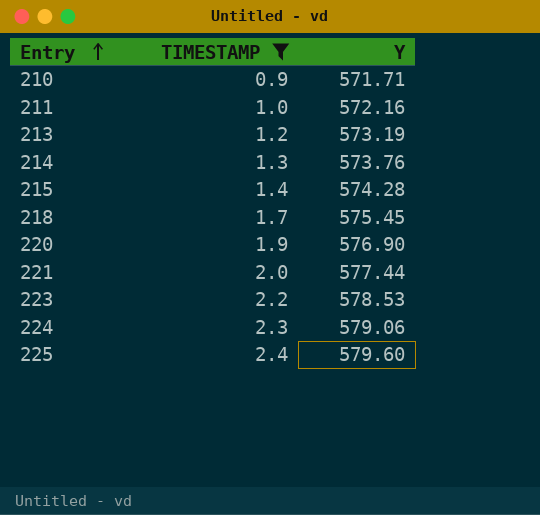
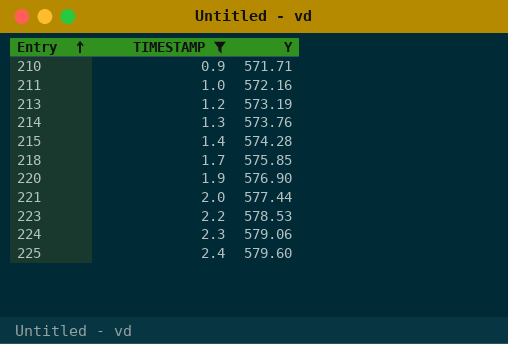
218 | Y: 575.45 -> 575.85

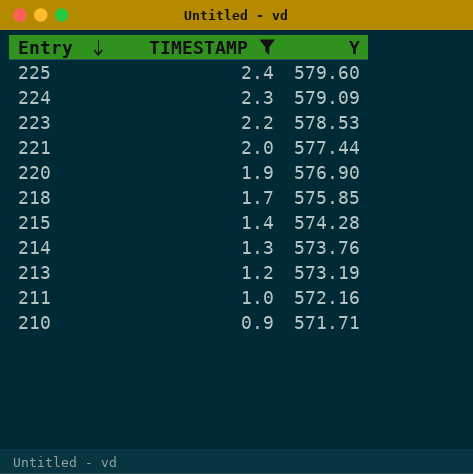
row order: Entry ascending -> Entry descending
224 | Y: 579.06 -> 579.09

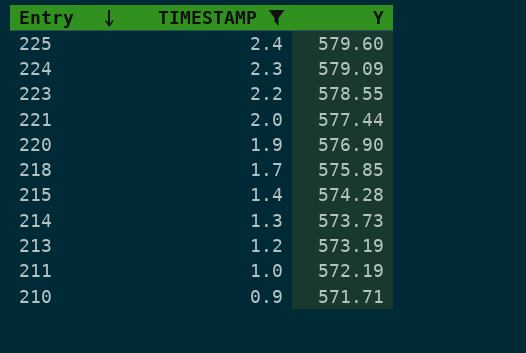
223 | Y: 578.53 -> 578.55
214 | Y: 573.76 -> 573.73
211 | Y: 572.16 -> 572.19

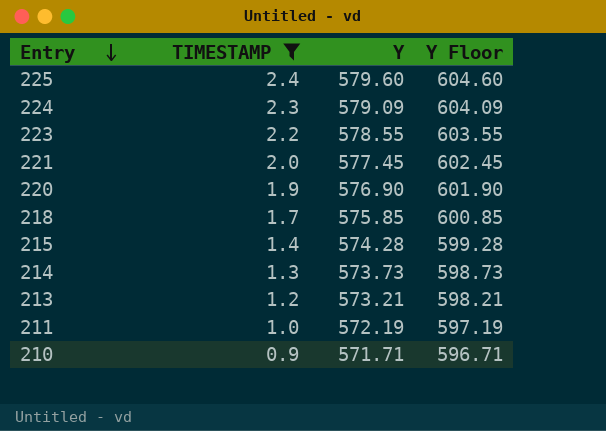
column Y Floor | formula: none -> [Y] + 25
221 | Y: 577.44 -> 577.45
213 | Y: 573.19 -> 573.21

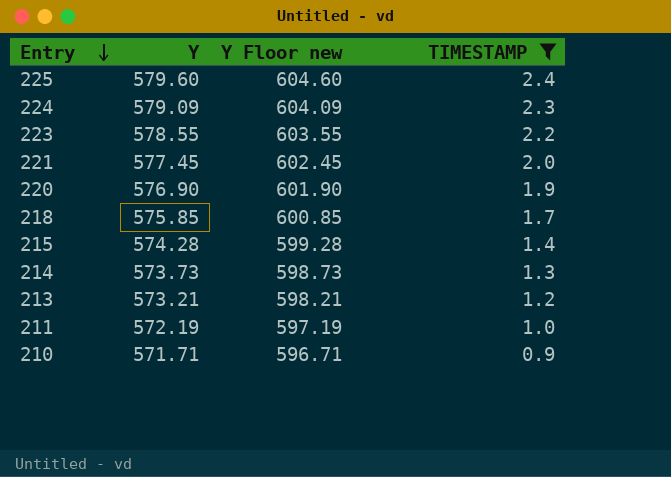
column name: Y Floor -> Y Floor new
column TIMESTAMP | position: 2 -> 4

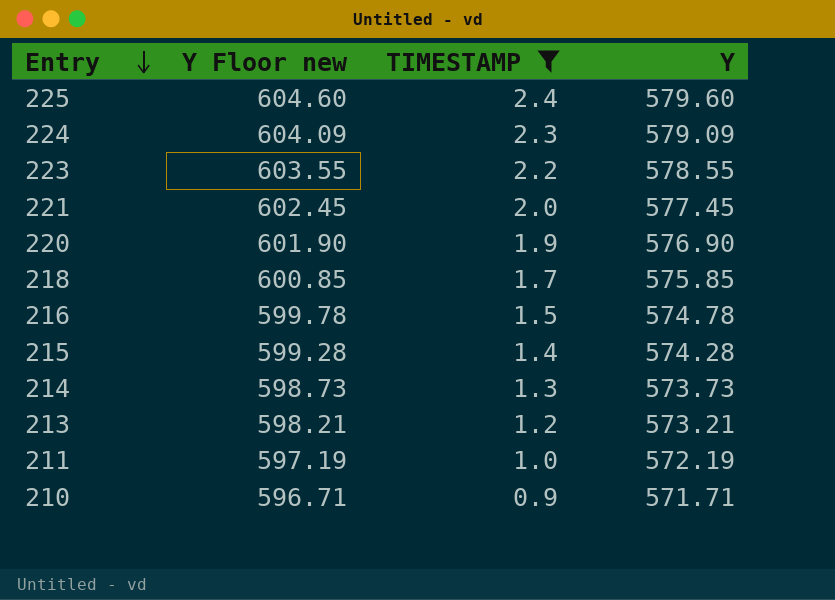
column Y | position: 2 -> 4
row 216: none -> 599.78 | 1.5 | 574.78

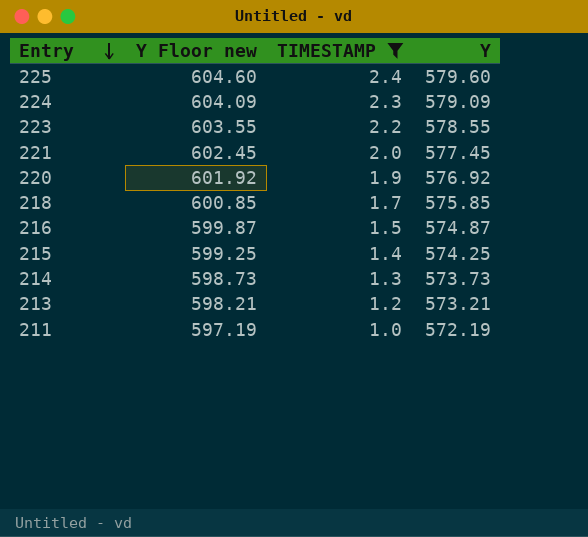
row 210: 596.71 | 0.9 | 571.71 -> none
220 | Y Floor new: 601.90 -> 601.92
220 | Y: 576.90 -> 576.92
216 | Y Floor new: 599.78 -> 599.87
216 | Y: 574.78 -> 574.87
215 | Y Floor new: 599.28 -> 599.25
215 | Y: 574.28 -> 574.25

